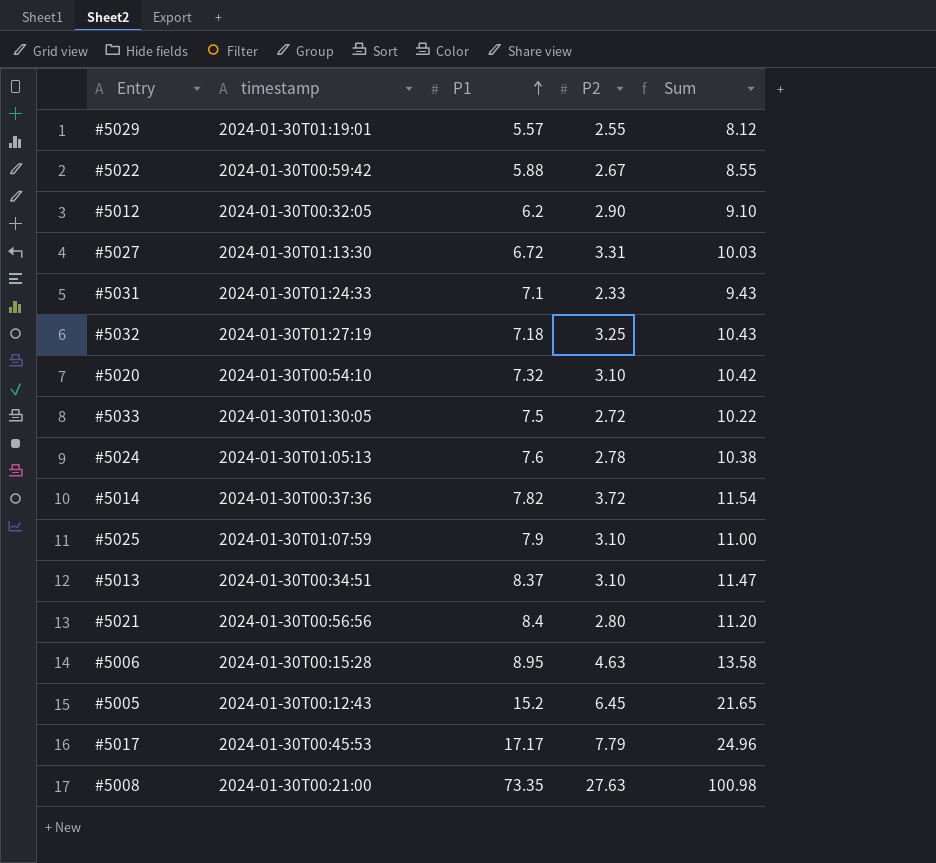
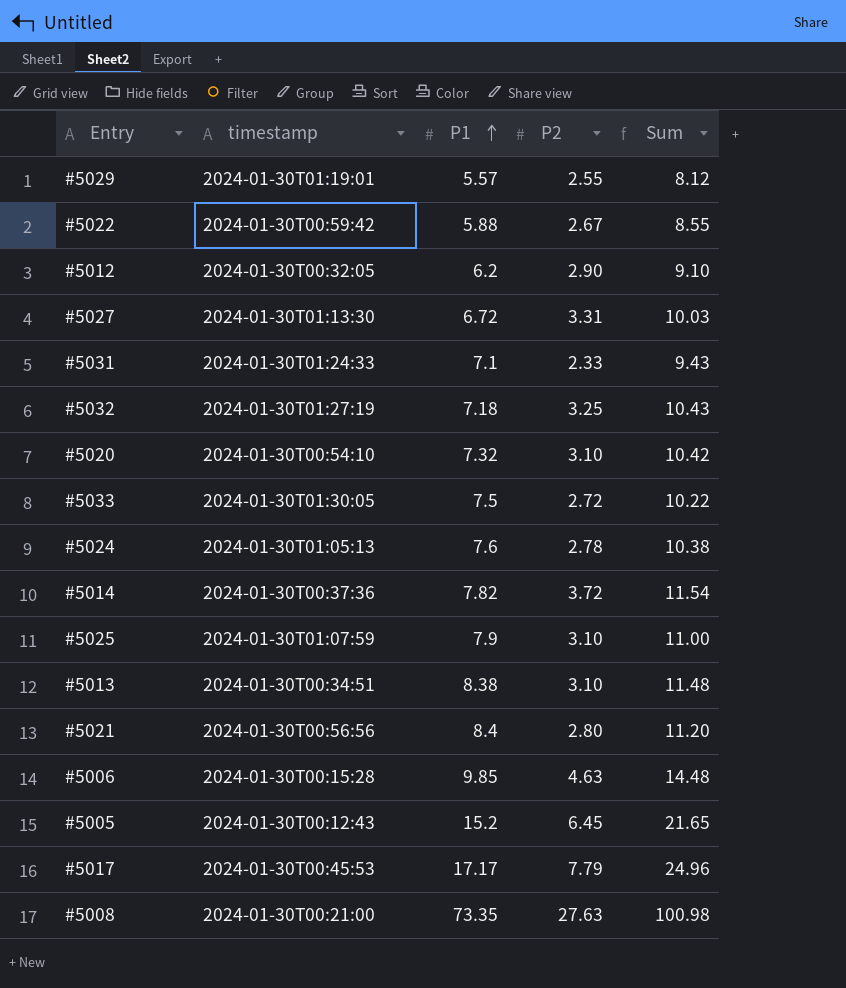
#5013 | P1: 8.37 -> 8.38
#5013 | Sum: 11.47 -> 11.48
#5006 | P1: 8.95 -> 9.85
#5006 | Sum: 13.58 -> 14.48

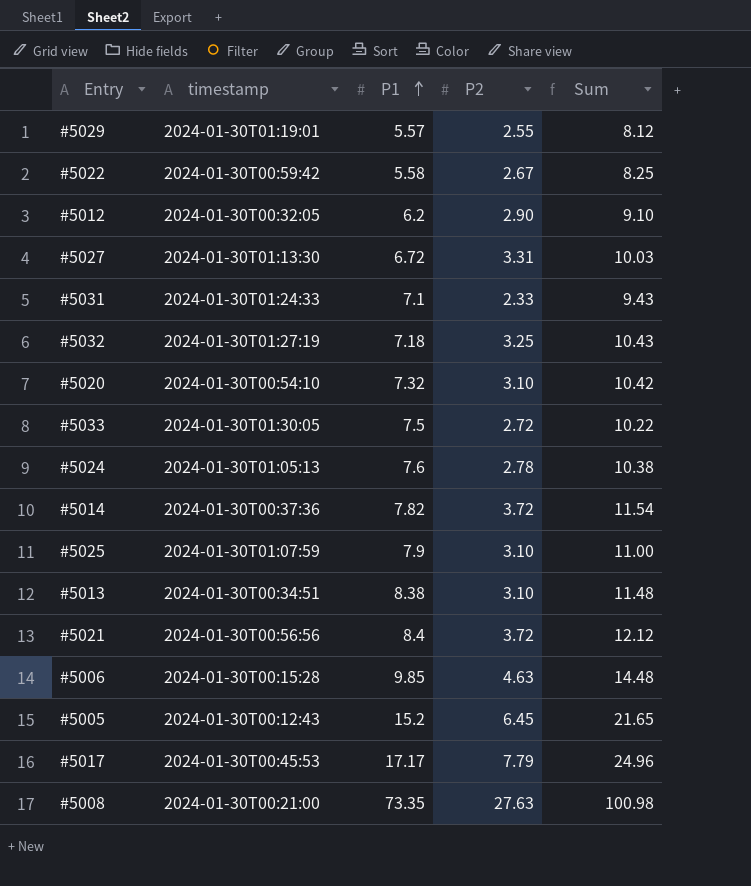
#5022 | P1: 5.88 -> 5.58
#5022 | Sum: 8.55 -> 8.25
#5021 | P2: 2.80 -> 3.72
#5021 | Sum: 11.20 -> 12.12

